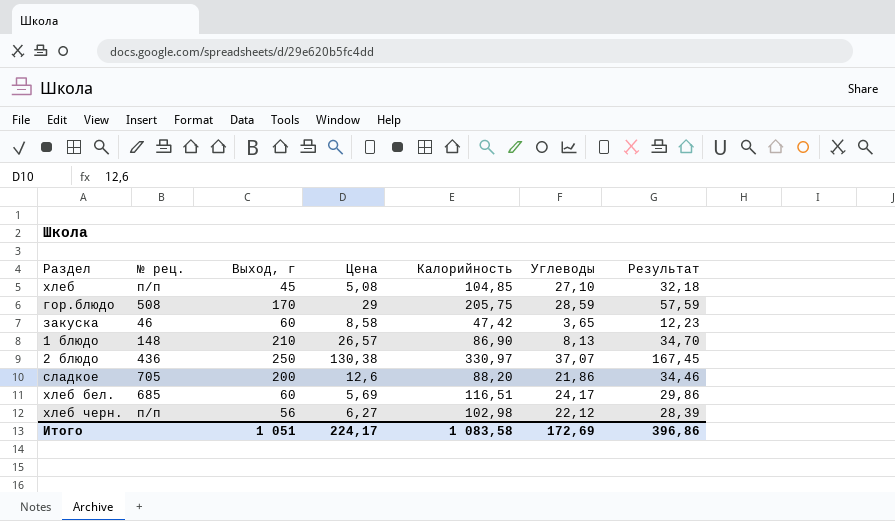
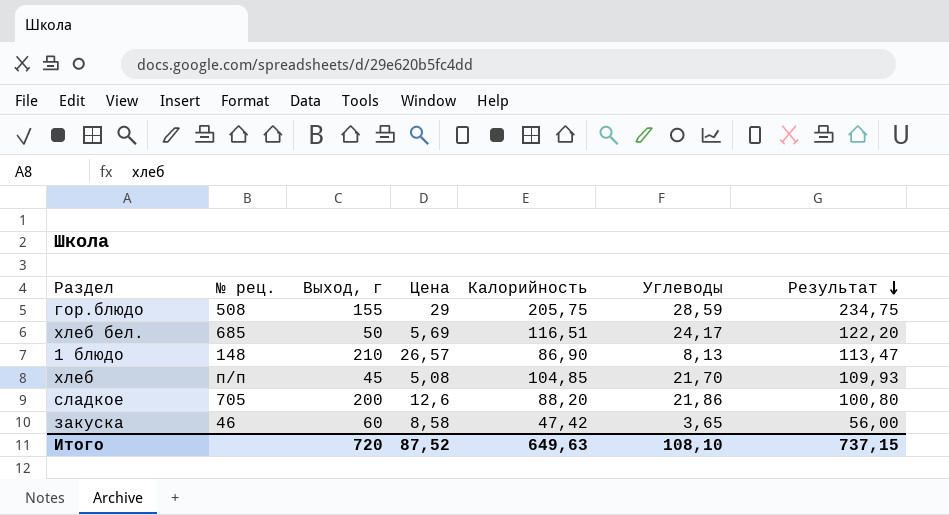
row order: none -> Результат descending
column Результат | formula: [Цена] + [Углеводы] -> [Цена] + [Калорийность]
row 2 блюдо: 436 | 250 | 130,38 | 330,97 | 37,07 | 167,45 -> none
row хлеб черн.: п/п | 56 | 6,27 | 102,98 | 22,12 | 28,39 -> none
гор.блюдо | Выход, г: 170 -> 155
хлеб бел. | Выход, г: 60 -> 50
хлеб | Углеводы: 27,10 -> 21,70
Итого | Выход, г: 1 051 -> 720
Итого | Цена: 224,17 -> 87,52
Итого | Калорийность: 1 083,58 -> 649,63
Итого | Углеводы: 172,69 -> 108,10
Итого | Результат: 396,86 -> 737,15

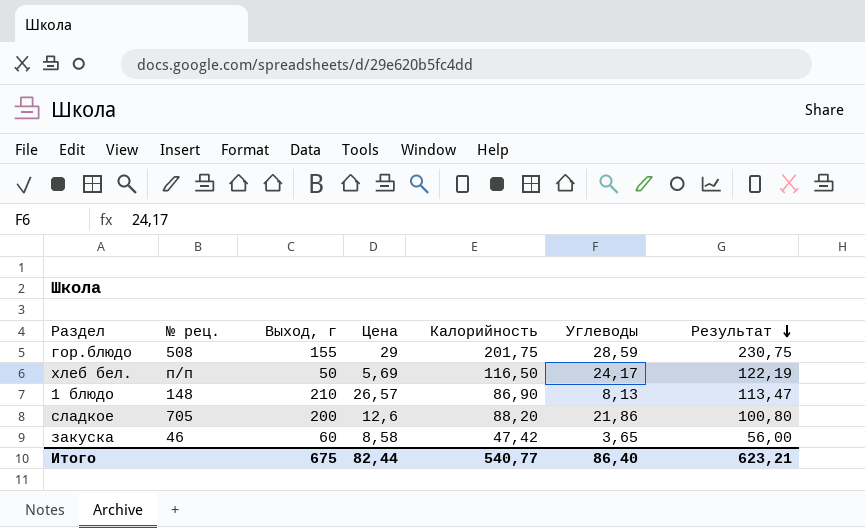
row хлеб: п/п | 45 | 5,08 | 104,85 | 21,70 | 109,93 -> none
гор.блюдо | Калорийность: 205,75 -> 201,75
гор.блюдо | Результат: 234,75 -> 230,75
хлеб бел. | № рец.: 685 -> п/п
хлеб бел. | Калорийность: 116,51 -> 116,50
хлеб бел. | Результат: 122,20 -> 122,19
Итого | Выход, г: 720 -> 675
Итого | Цена: 87,52 -> 82,44
Итого | Калорийность: 649,63 -> 540,77
Итого | Углеводы: 108,10 -> 86,40
Итого | Результат: 737,15 -> 623,21

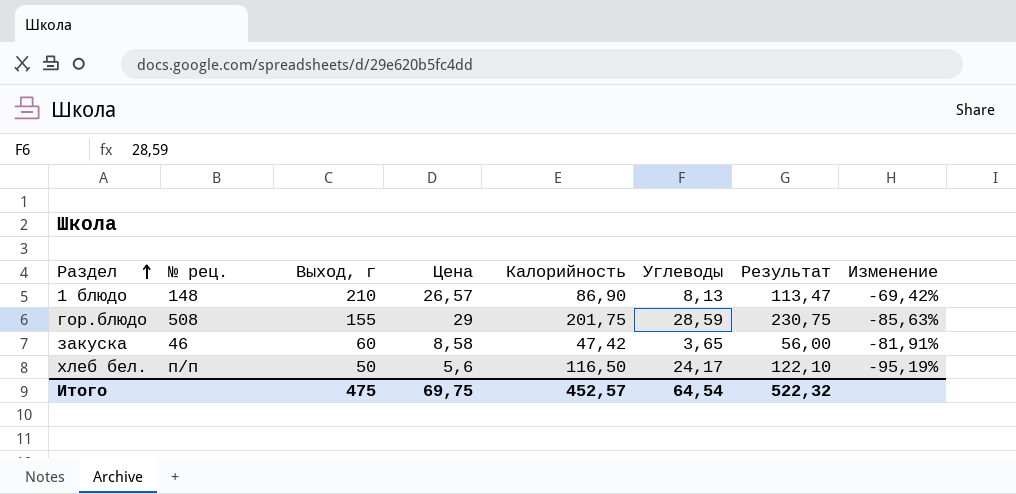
row order: Результат descending -> Раздел ascending
column Изменение | formula: none -> ([Цена] - [Калорийность]) / [Калорийность]
row сладкое: 705 | 200 | 12,6 | 88,20 | 21,86 | 100,80 -> none
хлеб бел. | Цена: 5,69 -> 5,6
хлеб бел. | Результат: 122,19 -> 122,10
Итого | Выход, г: 675 -> 475
Итого | Цена: 82,44 -> 69,75
Итого | Калорийность: 540,77 -> 452,57
Итого | Углеводы: 86,40 -> 64,54
Итого | Результат: 623,21 -> 522,32

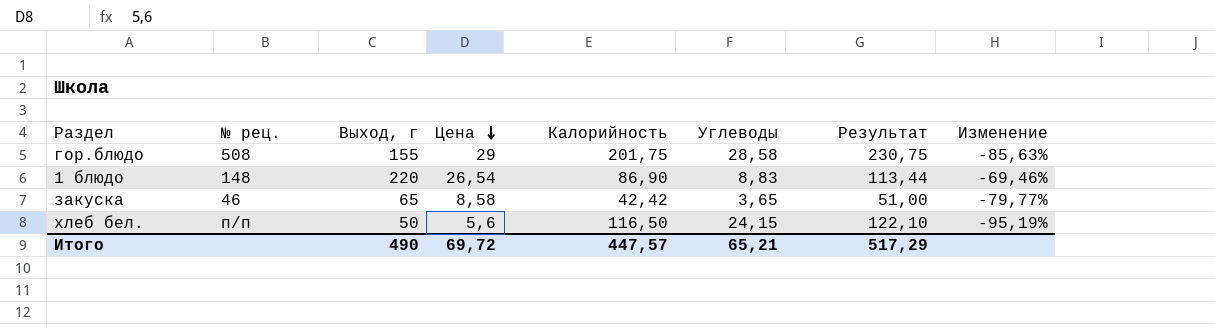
row order: Раздел ascending -> Цена descending
гор.блюдо | Углеводы: 28,59 -> 28,58
1 блюдо | Выход, г: 210 -> 220
1 блюдо | Цена: 26,57 -> 26,54
1 блюдо | Углеводы: 8,13 -> 8,83
1 блюдо | Результат: 113,47 -> 113,44
1 блюдо | Изменение: -69,42% -> -69,46%
закуска | Выход, г: 60 -> 65
закуска | Калорийность: 47,42 -> 42,42
закуска | Результат: 56,00 -> 51,00
закуска | Изменение: -81,91% -> -79,77%
хлеб бел. | Углеводы: 24,17 -> 24,15
Итого | Выход, г: 475 -> 490
Итого | Цена: 69,75 -> 69,72
Итого | Калорийность: 452,57 -> 447,57
Итого | Углеводы: 64,54 -> 65,21
Итого | Результат: 522,32 -> 517,29

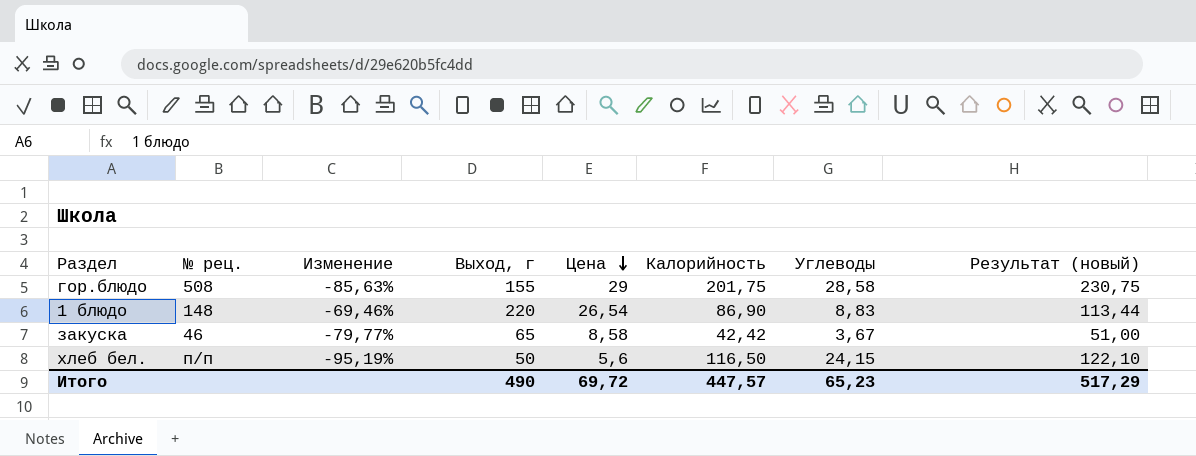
column Изменение | position: 8 -> 3
column name: Результат -> Результат (новый)
закуска | Углеводы: 3,65 -> 3,67
Итого | Углеводы: 65,21 -> 65,23

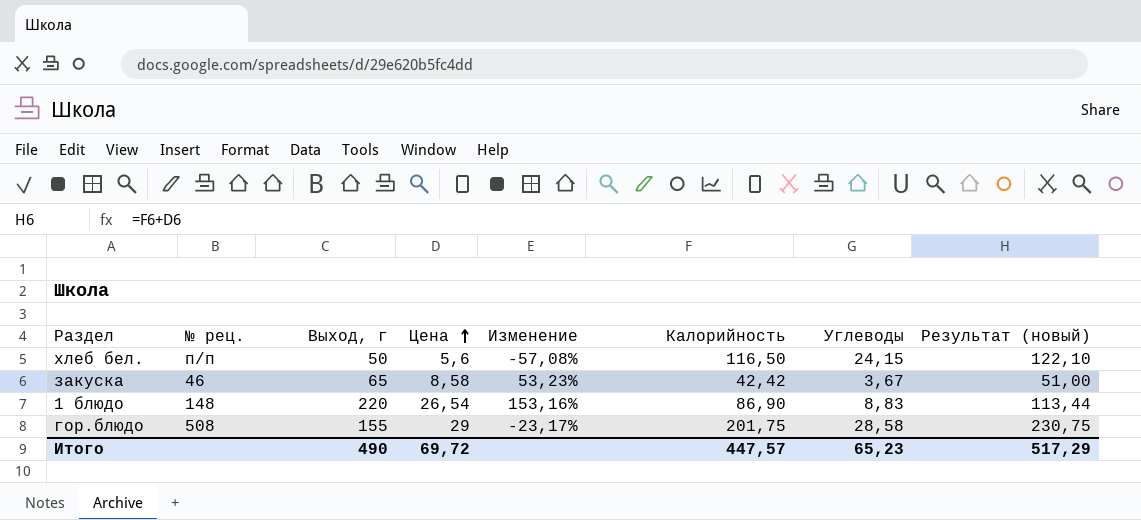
row order: Цена descending -> Цена ascending
column Изменение | formula: ([Цена] - [Калорийность]) / [Калорийность] -> ([Выход, г] - [Калорийность]) / [Калорийность]
column Изменение | position: 3 -> 5

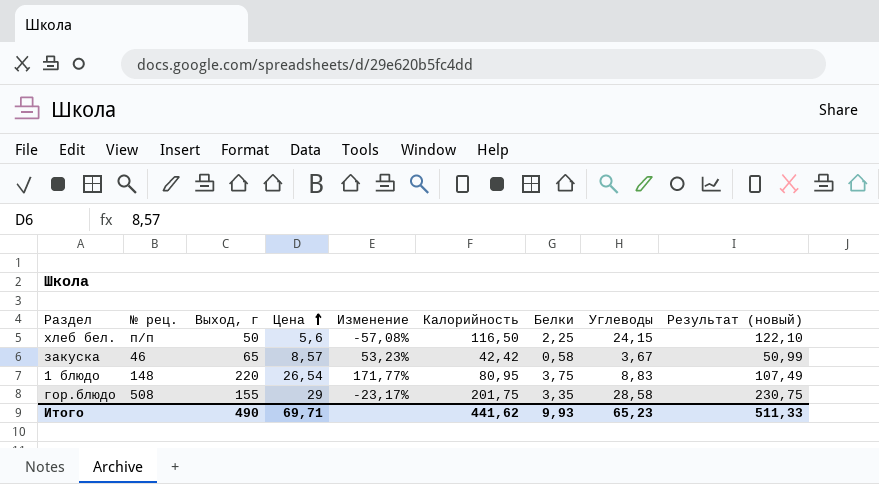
column Белки | position: none -> 7
закуска | Цена: 8,58 -> 8,57
закуска | Результат (новый): 51,00 -> 50,99
1 блюдо | Изменение: 153,16% -> 171,77%
1 блюдо | Калорийность: 86,90 -> 80,95
1 блюдо | Результат (новый): 113,44 -> 107,49
Итого | Цена: 69,72 -> 69,71
Итого | Калорийность: 447,57 -> 441,62
Итого | Результат (новый): 517,29 -> 511,33

